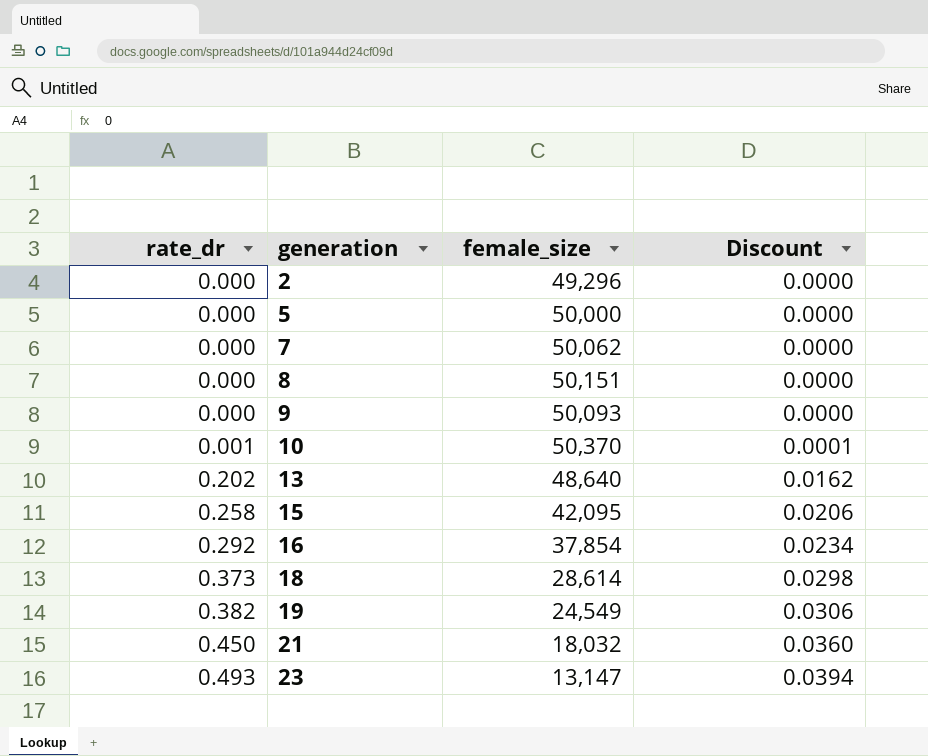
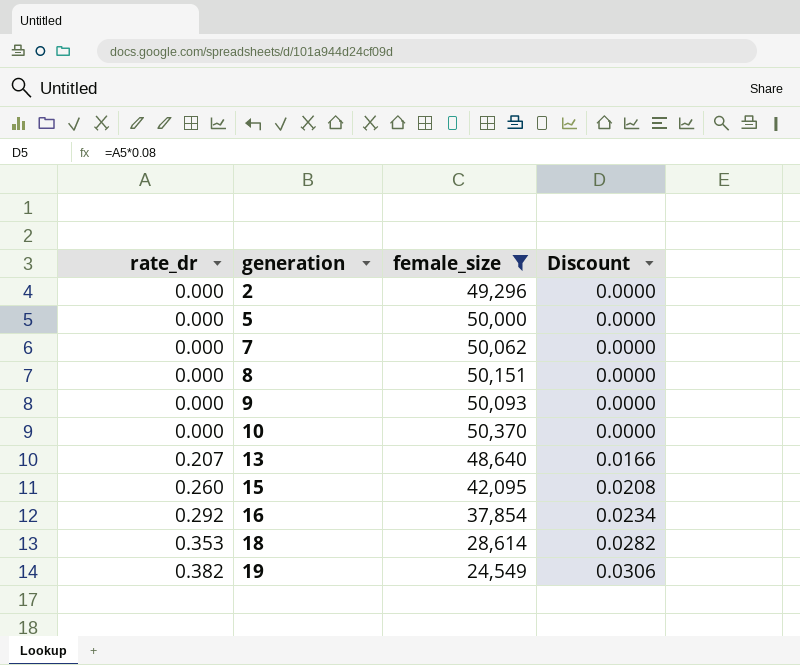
filter: none -> female_size >= 24,549
10 | rate_dr: 0.001 -> 0.000
10 | Discount: 0.0001 -> 0.0000
13 | rate_dr: 0.202 -> 0.207
13 | Discount: 0.0162 -> 0.0166
15 | rate_dr: 0.258 -> 0.260
15 | Discount: 0.0206 -> 0.0208
18 | rate_dr: 0.373 -> 0.353
18 | Discount: 0.0298 -> 0.0282

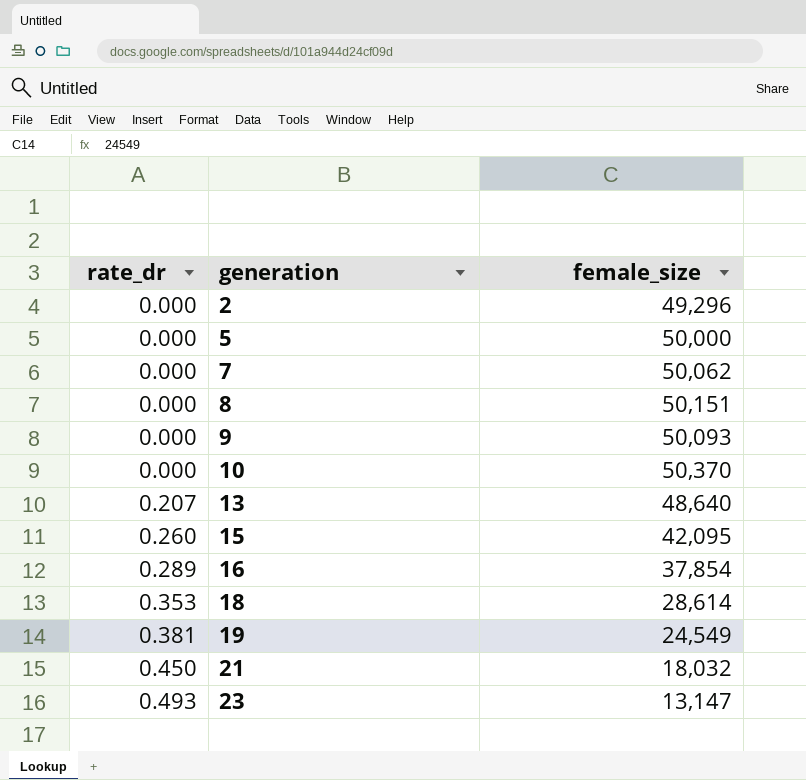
filter: female_size >= 24,549 -> none
column Discount | formula: [rate_dr] * 0.08 -> none
16 | rate_dr: 0.292 -> 0.289
19 | rate_dr: 0.382 -> 0.381

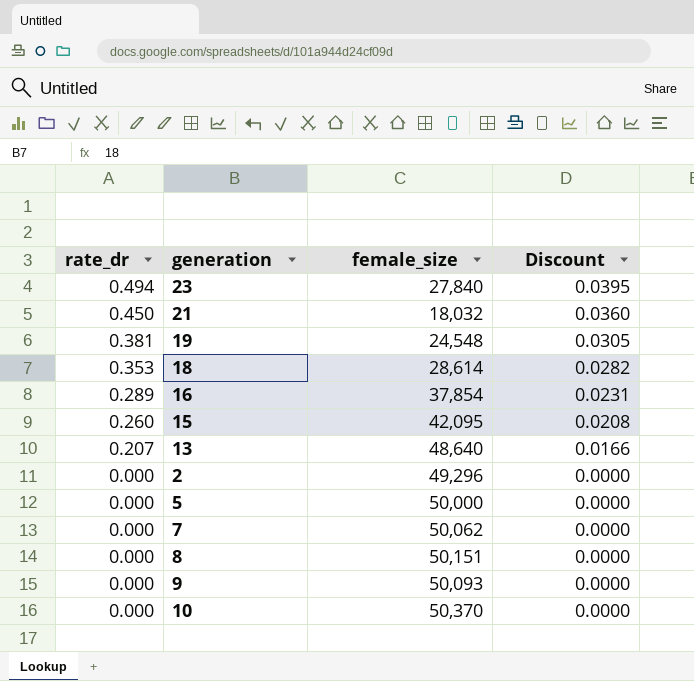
row order: rate_dr ascending -> rate_dr descending
column Discount | formula: none -> [rate_dr] * 0.08
23 | rate_dr: 0.493 -> 0.494
23 | female_size: 13,147 -> 27,840
19 | female_size: 24,549 -> 24,548

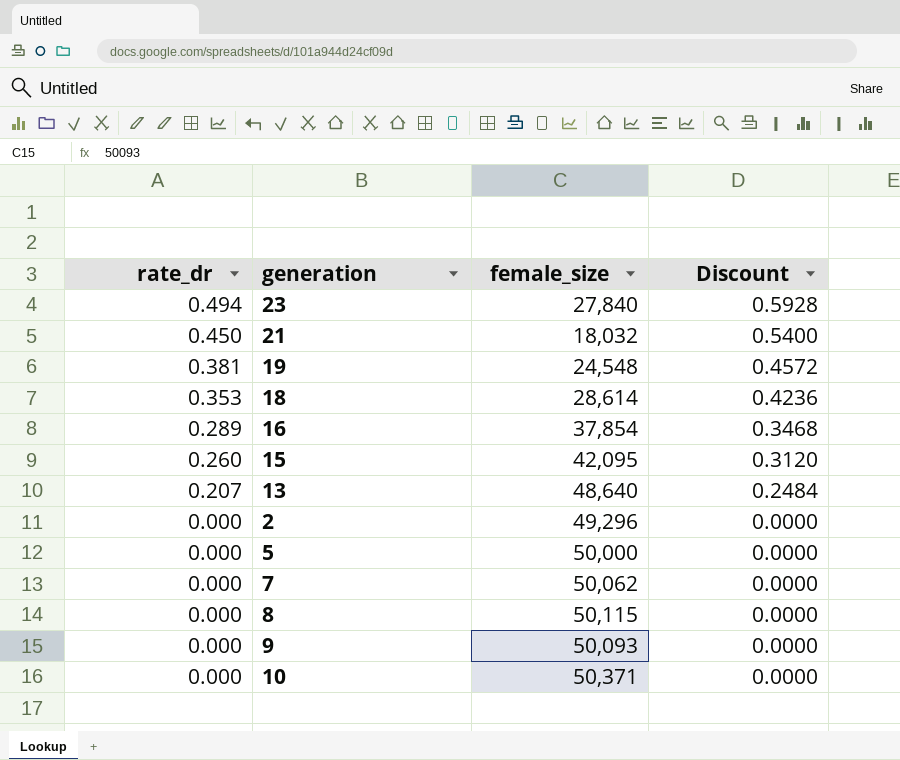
column Discount | formula: [rate_dr] * 0.08 -> [rate_dr] * 1.2
8 | female_size: 50,151 -> 50,115
10 | female_size: 50,370 -> 50,371

